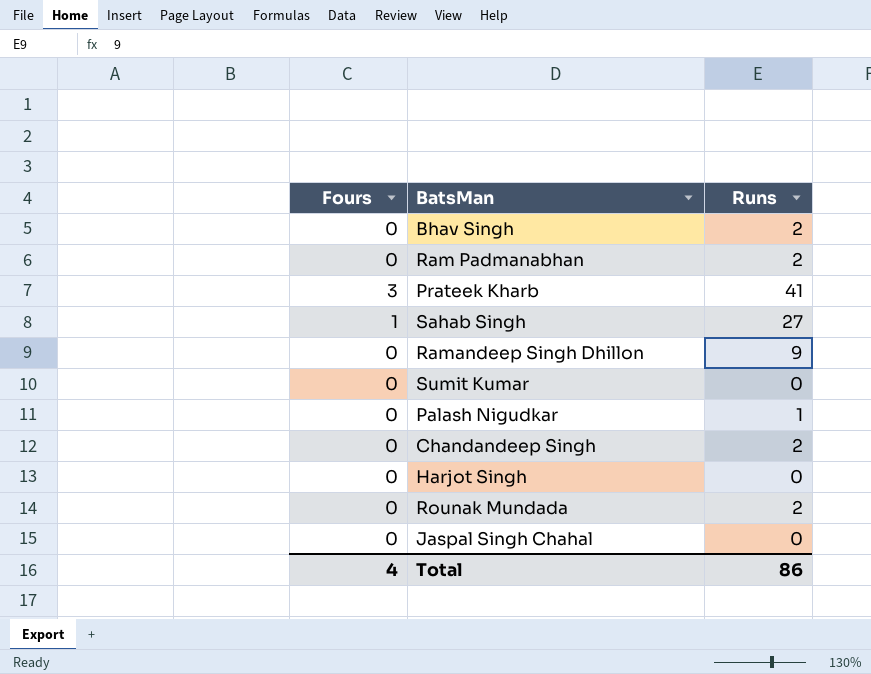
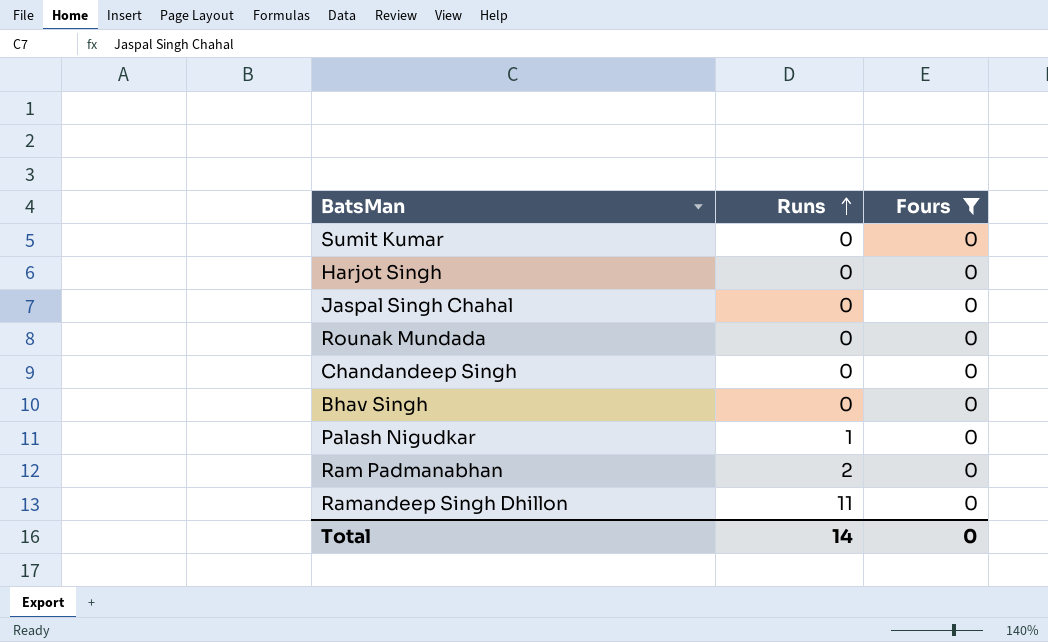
filter: none -> Fours = 0
row order: none -> Runs ascending
column Fours | position: 1 -> 3
Rounak Mundada | Runs: 2 -> 0
Chandandeep Singh | Runs: 2 -> 0
Bhav Singh | Runs: 2 -> 0
Ramandeep Singh Dhillon | Runs: 9 -> 11
Total | Runs: 86 -> 14
Total | Fours: 4 -> 0

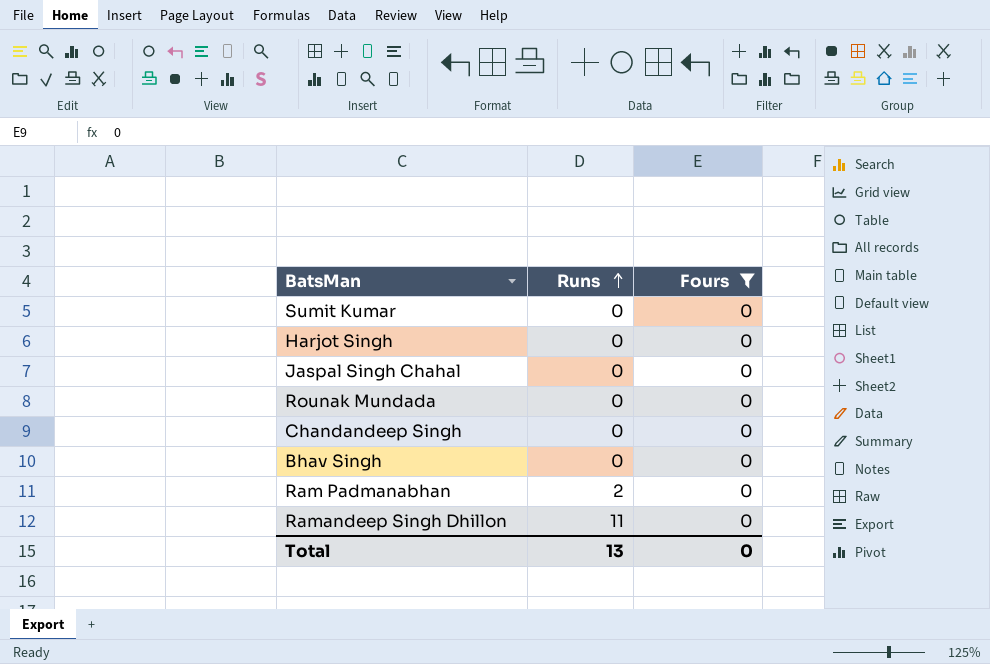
row Palash Nigudkar: 1 | 0 -> none
Total | Runs: 14 -> 13

